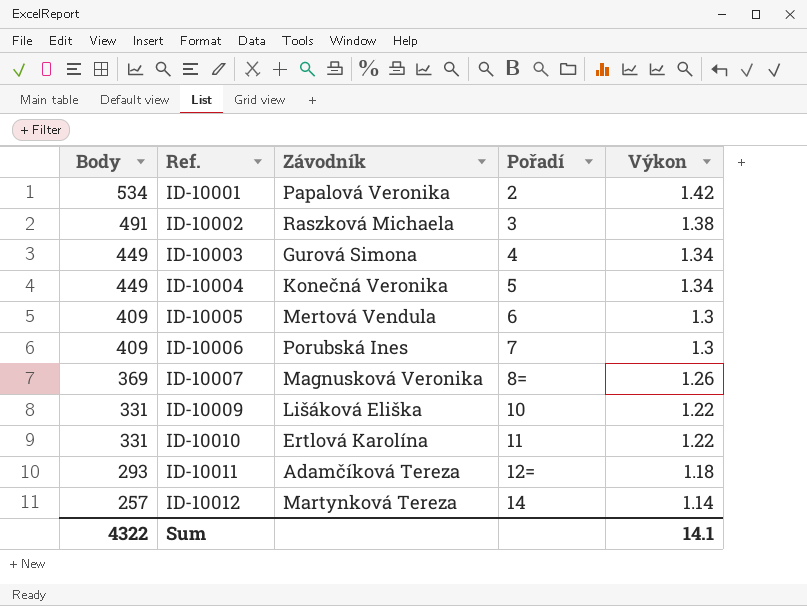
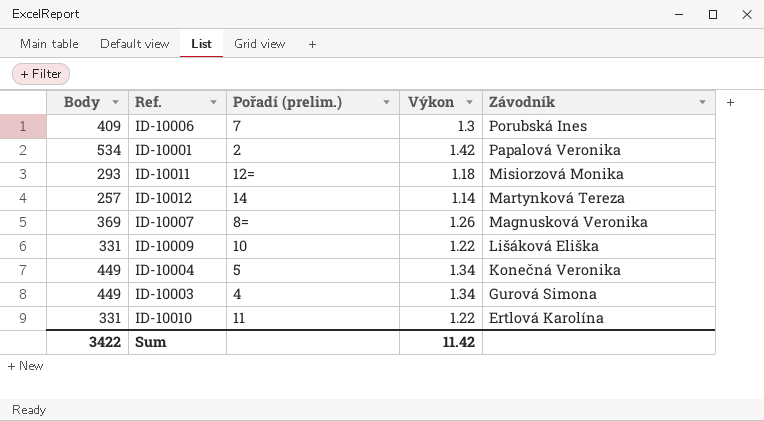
row order: Body descending -> Závodník descending
column name: Pořadí -> Pořadí (prelim.)
column Závodník | position: 3 -> 5
row ID-10002: 491 | Raszková Michaela | 3 | 1.38 -> none
row ID-10005: 409 | Mertová Vendula | 6 | 1.3 -> none
ID-10011 | Závodník: Adamčíková Tereza -> Misiorzová Monika
Sum | Body: 4322 -> 3422
Sum | Výkon: 14.1 -> 11.42

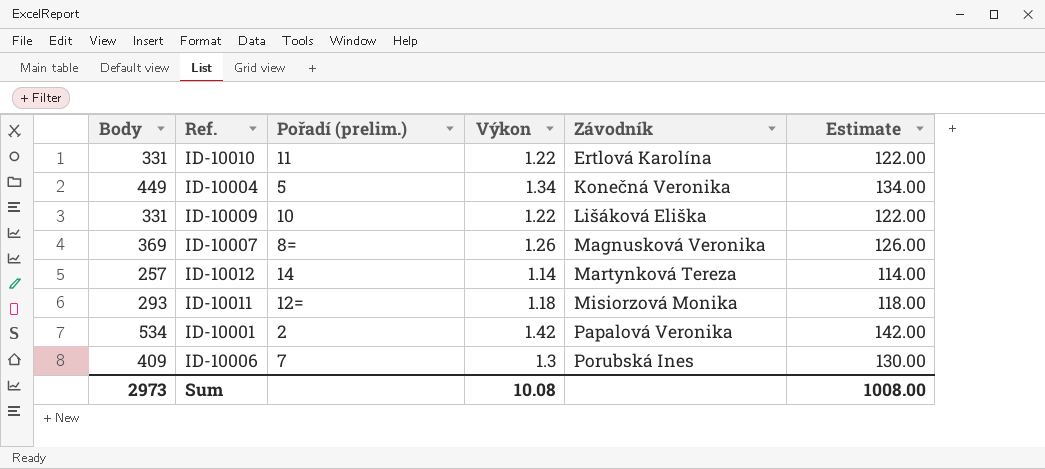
row order: Závodník descending -> Závodník ascending
column Estimate | formula: none -> [Výkon] * 100
row ID-10003: 449 | 4 | 1.34 | Gurová Simona -> none
Sum | Body: 3422 -> 2973
Sum | Výkon: 11.42 -> 10.08

